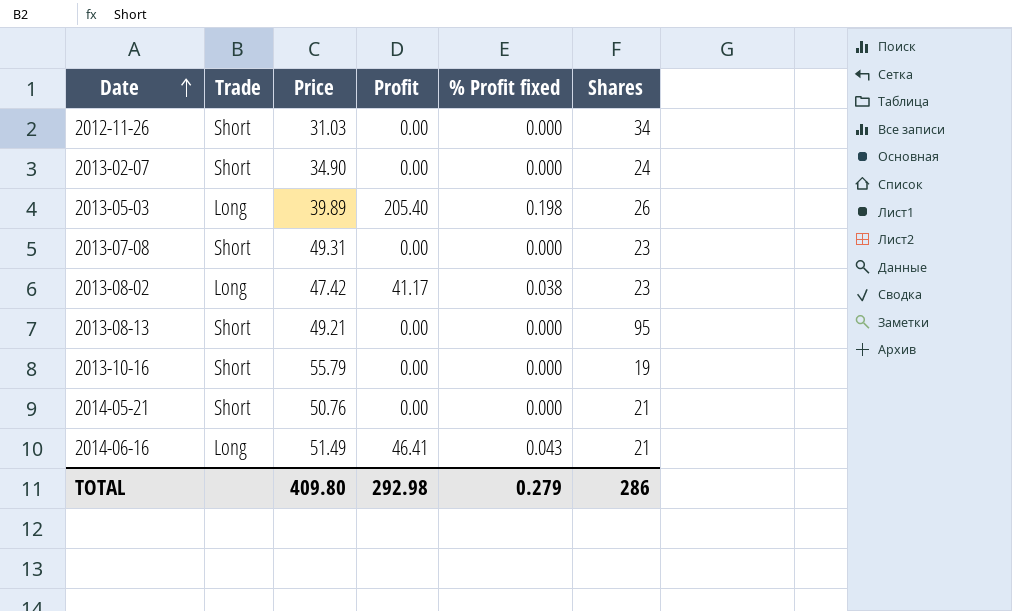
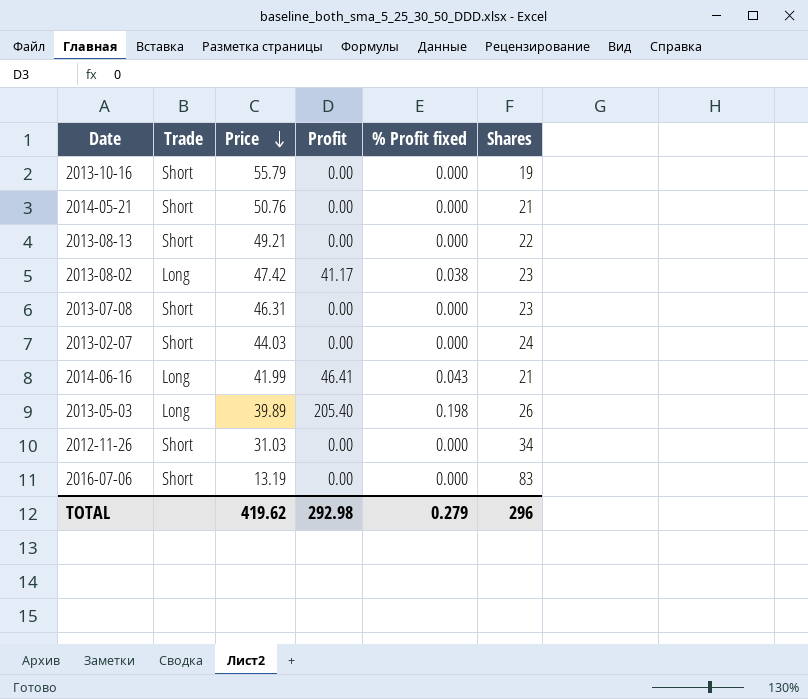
row order: Date ascending -> Price descending
2013-08-13 | Shares: 95 -> 22
2013-07-08 | Price: 49.31 -> 46.31
2013-02-07 | Price: 34.90 -> 44.03
2014-06-16 | Price: 51.49 -> 41.99
row 2016-07-06: none -> Short | 13.19 | 0.00 | 0.000 | 83
TOTAL | Price: 409.80 -> 419.62
TOTAL | Shares: 286 -> 296

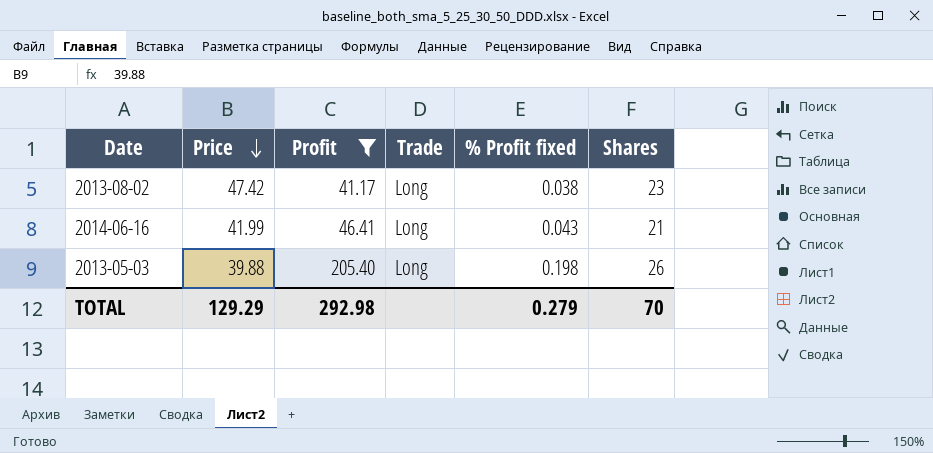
filter: none -> Profit != 0.00
column Trade | position: 2 -> 4
2013-05-03 | Price: 39.89 -> 39.88
TOTAL | Price: 419.62 -> 129.29
TOTAL | Shares: 296 -> 70

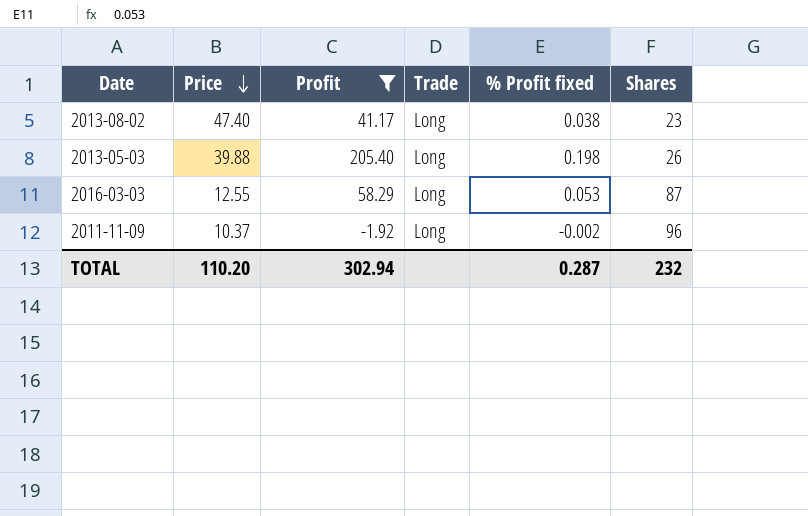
row 2014-06-16: 41.99 | 46.41 | Long | 0.043 | 21 -> none
2013-08-02 | Price: 47.42 -> 47.40
row 2016-03-03: none -> 12.55 | 58.29 | Long | 0.053 | 87
row 2011-11-09: none -> 10.37 | -1.92 | Long | -0.002 | 96
TOTAL | Price: 129.29 -> 110.20
TOTAL | Profit: 292.98 -> 302.94
TOTAL | % Profit fixed: 0.279 -> 0.287
TOTAL | Shares: 70 -> 232

